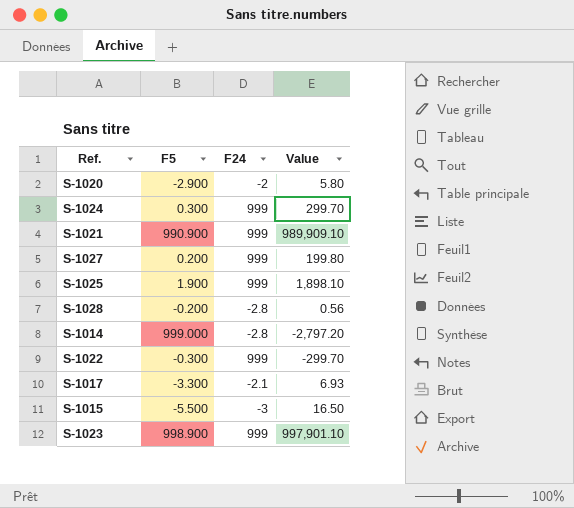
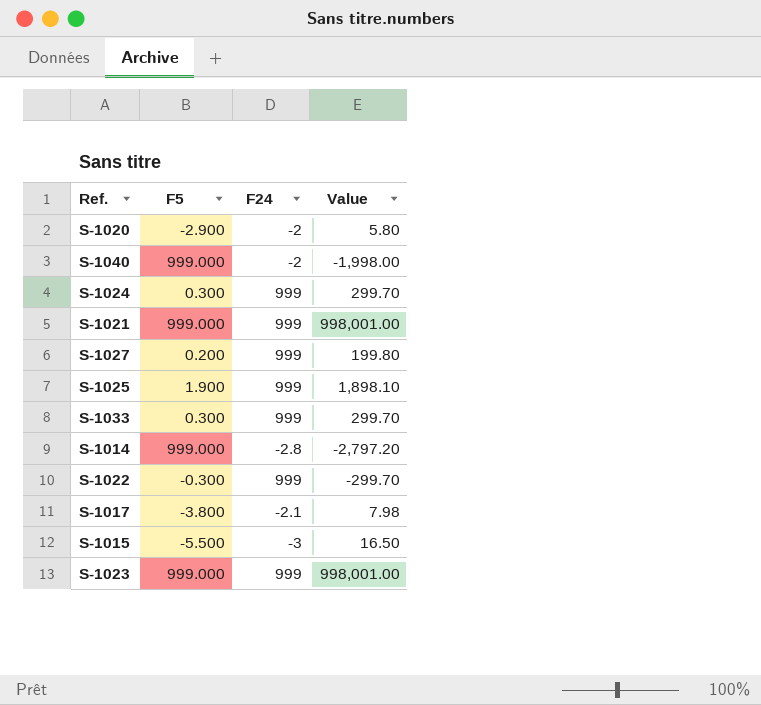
row S-1028: -0.200 | -2.8 | 0.56 -> none
row S-1040: none -> 999.000 | -2 | -1,998.00
S-1021 | F5: 990.900 -> 999.000
S-1021 | Value: 989,909.10 -> 998,001.00
row S-1033: none -> 0.300 | 999 | 299.70
S-1017 | F5: -3.300 -> -3.800
S-1017 | Value: 6.93 -> 7.98
S-1023 | F5: 998.900 -> 999.000
S-1023 | Value: 997,901.10 -> 998,001.00

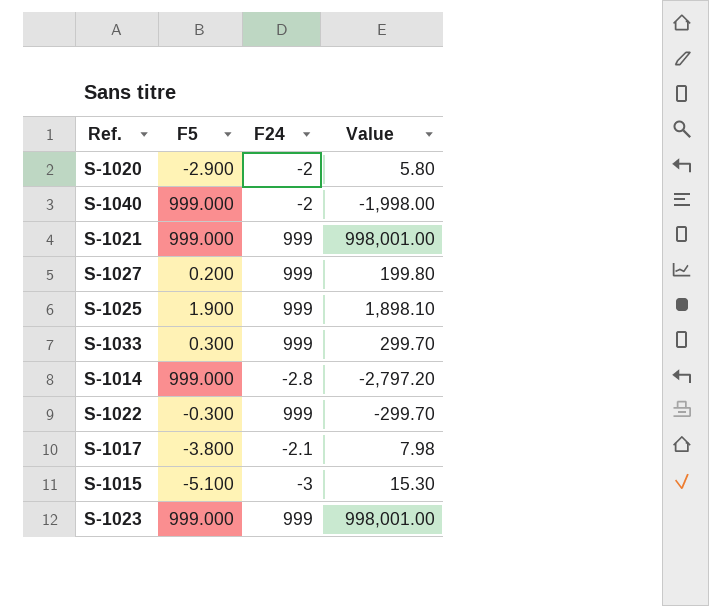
row S-1024: 0.300 | 999 | 299.70 -> none
S-1015 | F5: -5.500 -> -5.100
S-1015 | Value: 16.50 -> 15.30

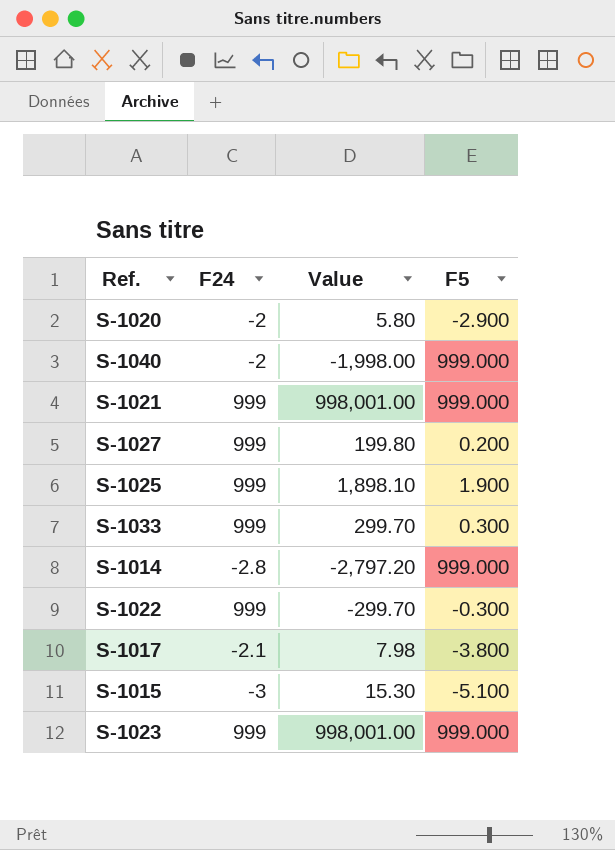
column F5 | position: 2 -> 4

